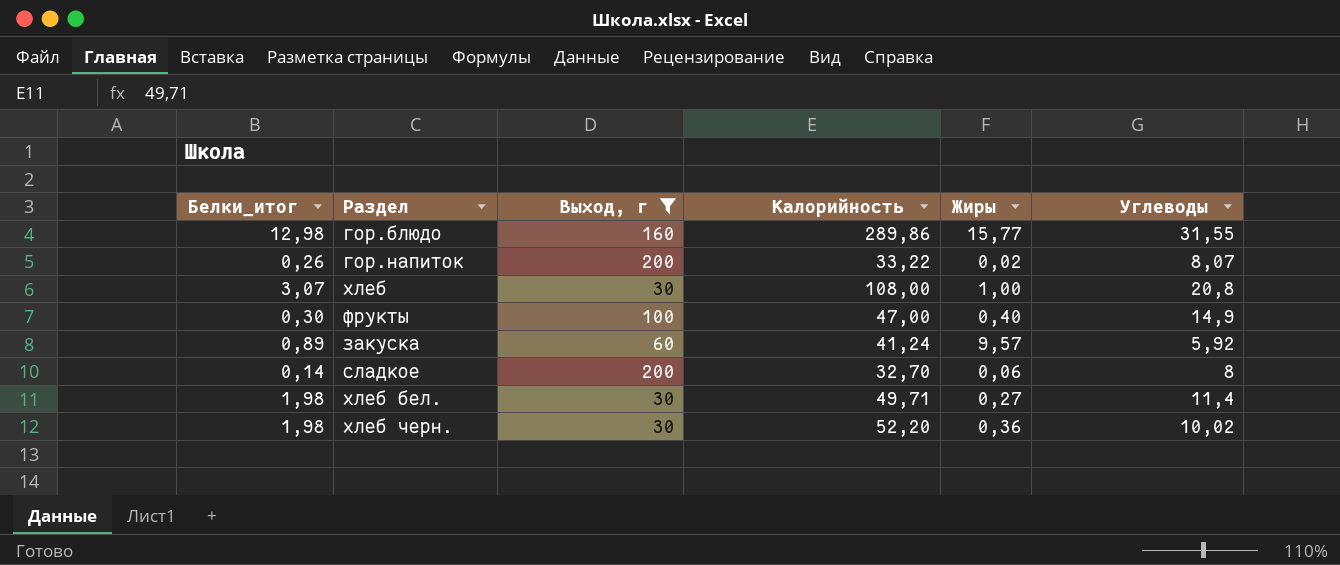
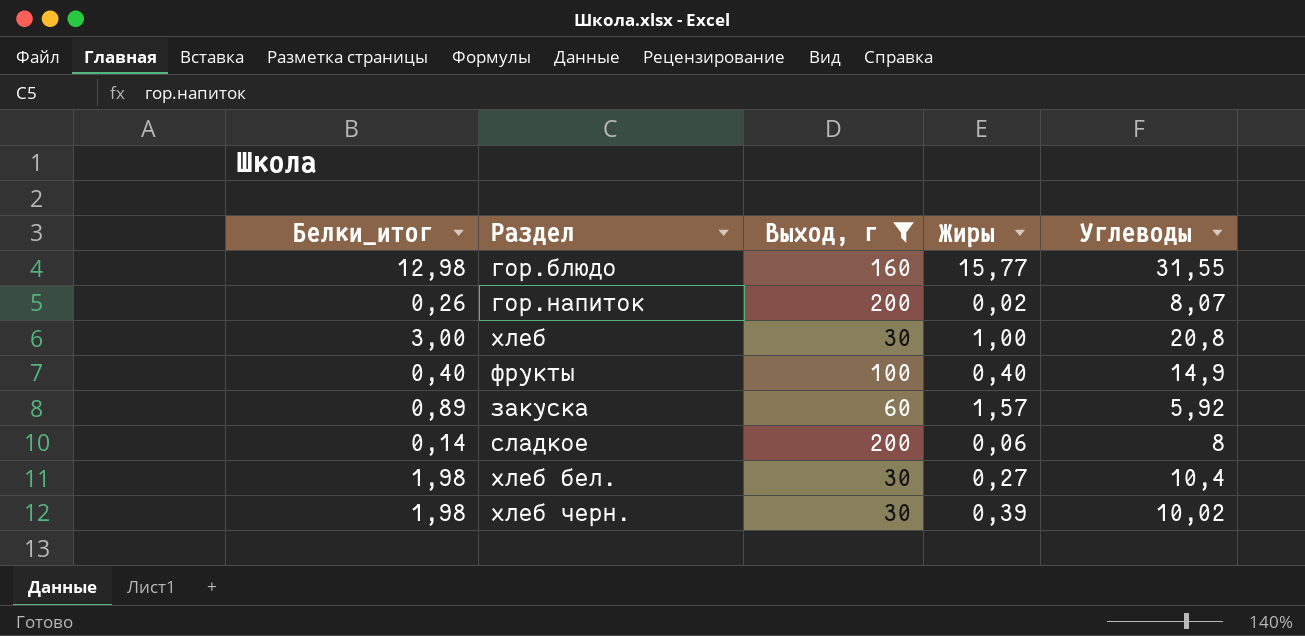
column Калорийность | position: 4 -> none
хлеб | Белки_итог: 3,07 -> 3,00
фрукты | Белки_итог: 0,30 -> 0,40
закуска | Жиры: 9,57 -> 1,57
хлеб бел. | Углеводы: 11,4 -> 10,4
хлеб черн. | Жиры: 0,36 -> 0,39

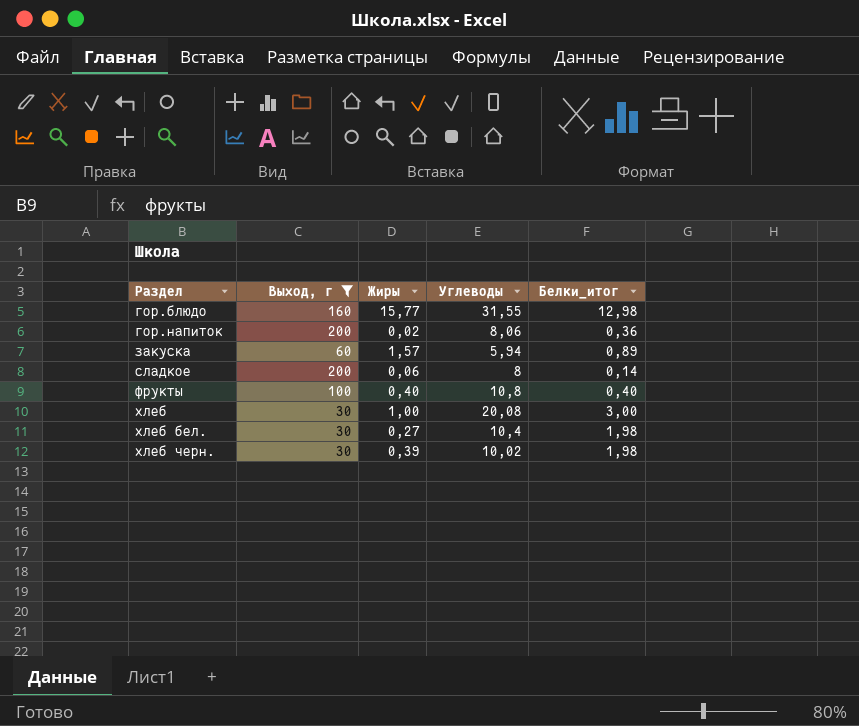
row order: none -> Раздел ascending
column Белки_итог | position: 1 -> 5
гор.напиток | Углеводы: 8,07 -> 8,06
гор.напиток | Белки_итог: 0,26 -> 0,36
закуска | Углеводы: 5,92 -> 5,94
фрукты | Углеводы: 14,9 -> 10,8
хлеб | Углеводы: 20,8 -> 20,08

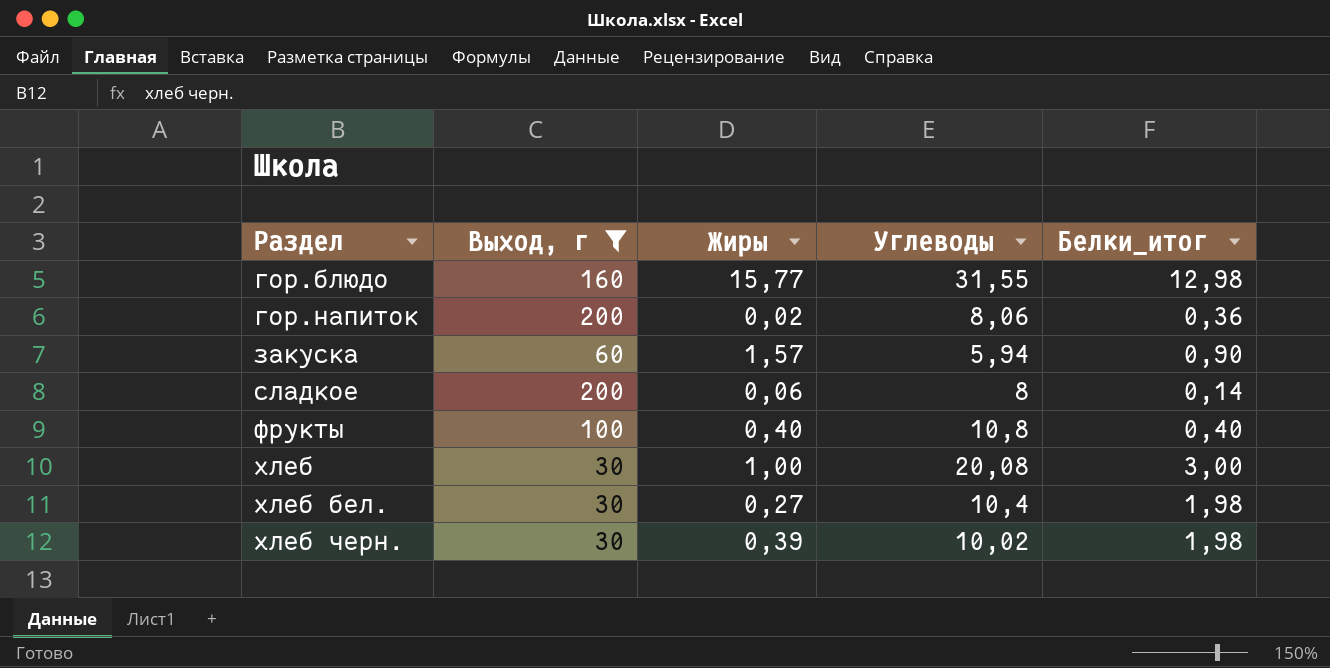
закуска | Белки_итог: 0,89 -> 0,90

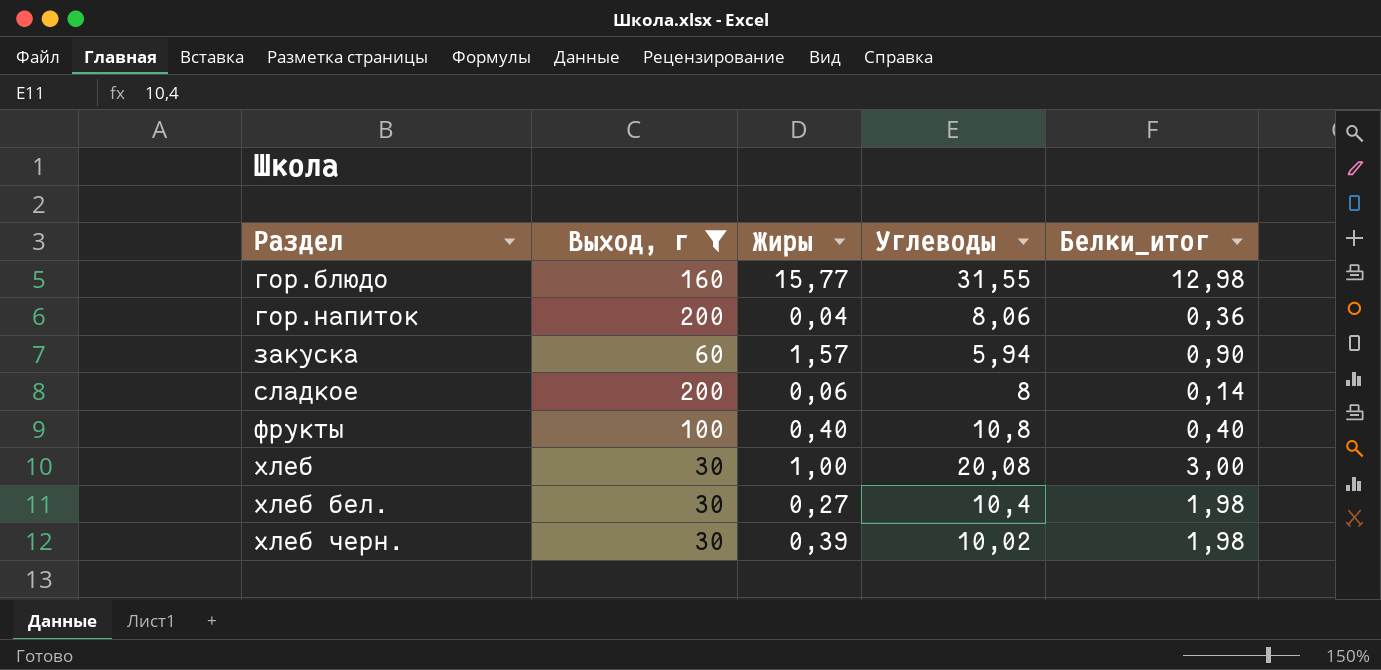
гор.напиток | Жиры: 0,02 -> 0,04

